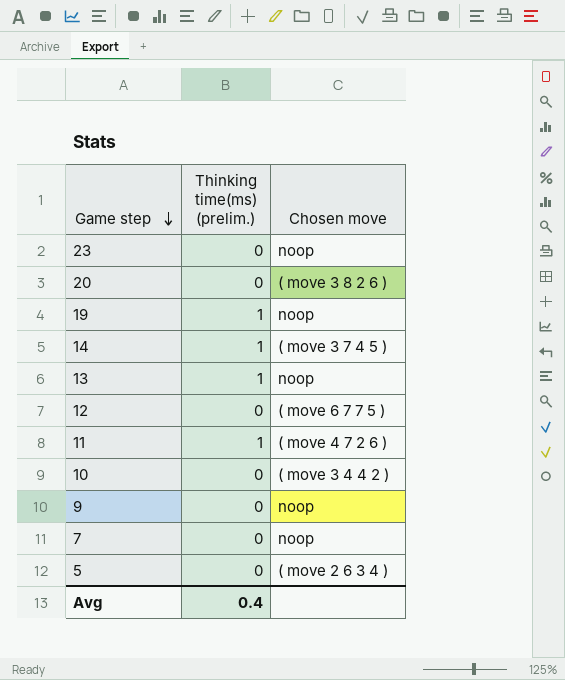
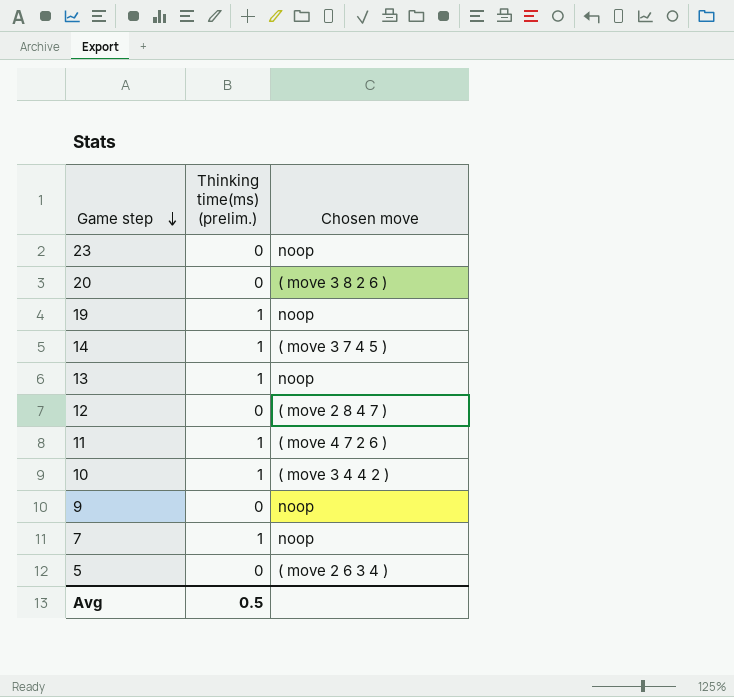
12 | Chosen move: ( move 6 7 7 5 ) -> ( move 2 8 4 7 )
10 | Thinking time(ms) (prelim.): 0 -> 1
7 | Thinking time(ms) (prelim.): 0 -> 1
Avg | Thinking time(ms) (prelim.): 0.4 -> 0.5

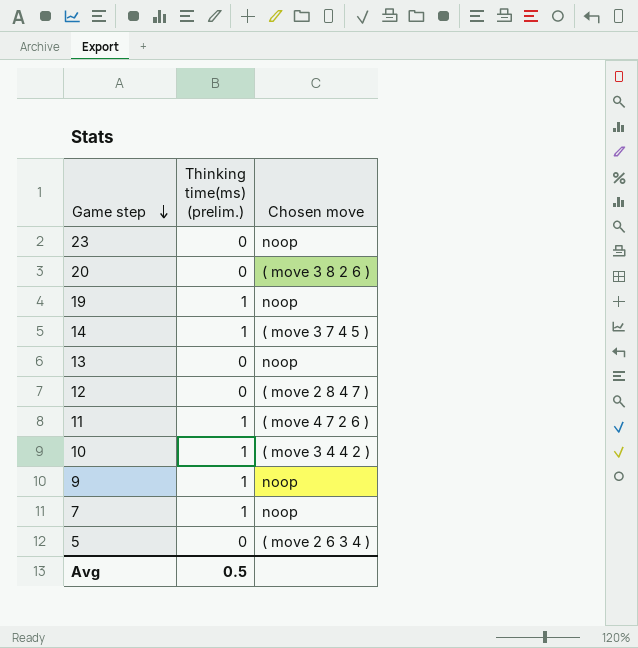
13 | Thinking time(ms) (prelim.): 1 -> 0
9 | Thinking time(ms) (prelim.): 0 -> 1

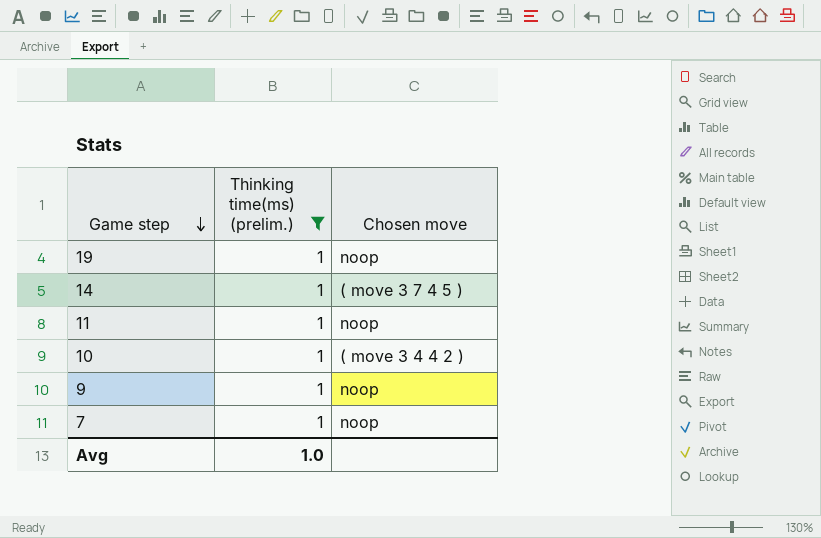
filter: none -> Thinking time(ms) (prelim.) = 1
11 | Chosen move: ( move 4 7 2 6 ) -> noop
Avg | Thinking time(ms) (prelim.): 0.5 -> 1.0

